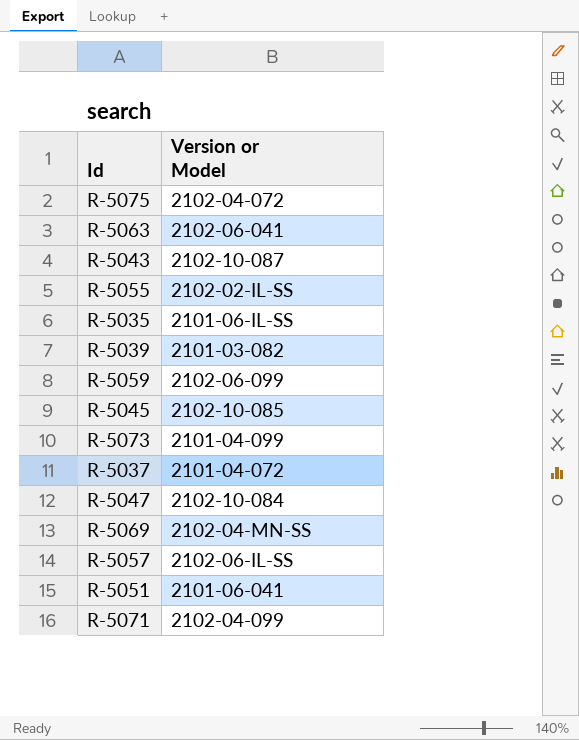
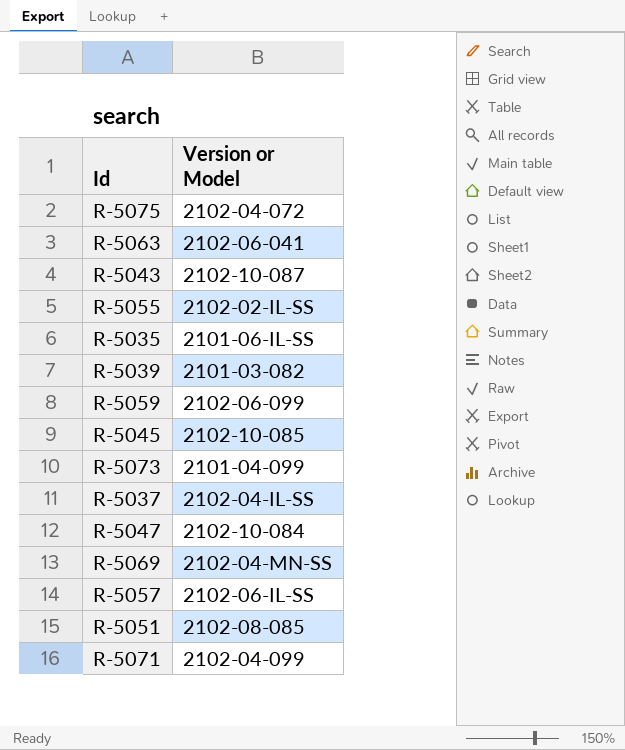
R-5037 | Version or Model: 2101-04-072 -> 2102-04-IL-SS
R-5051 | Version or Model: 2101-06-041 -> 2102-08-085

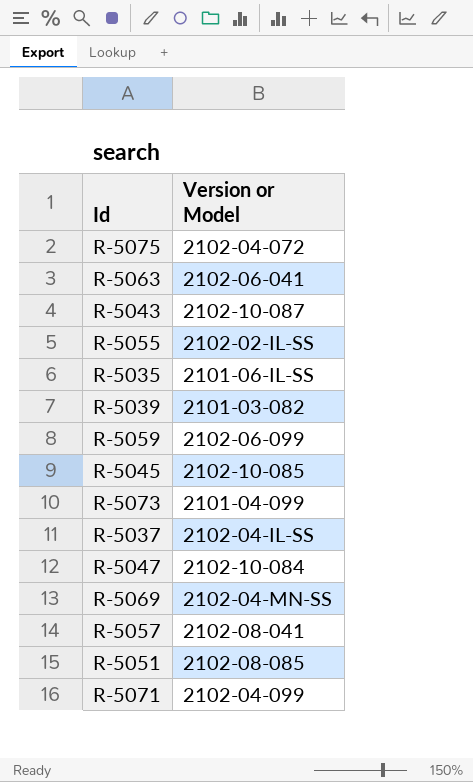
R-5057 | Version or Model: 2102-06-IL-SS -> 2102-08-041

